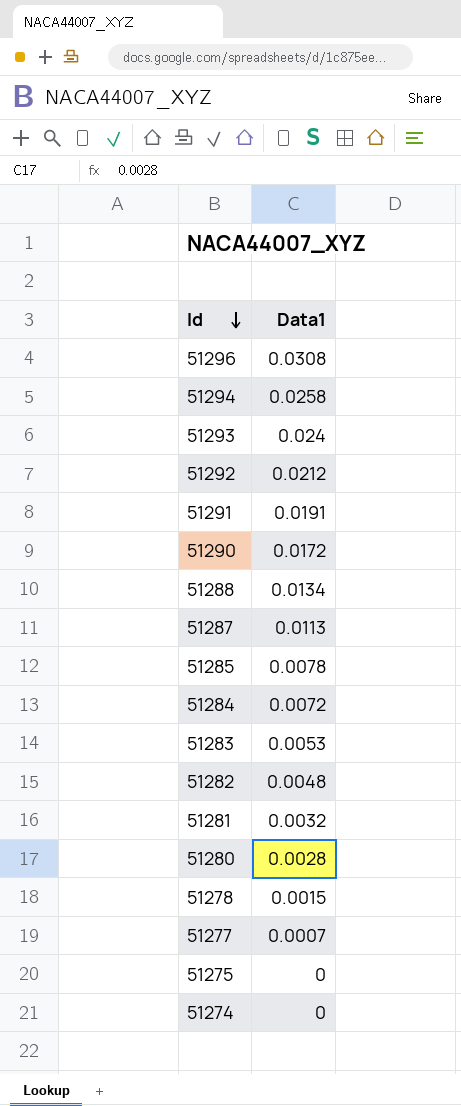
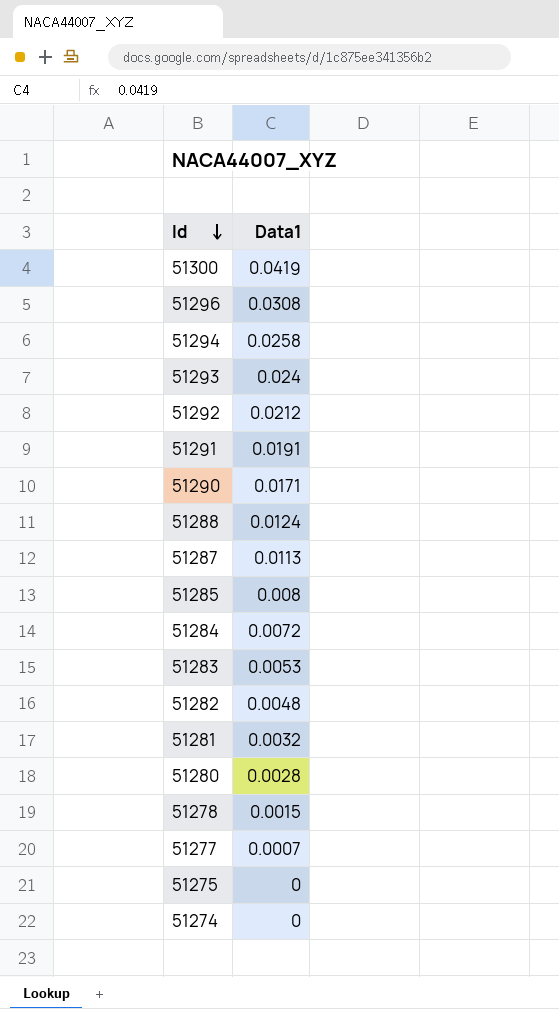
row 51300: none -> 0.0419
51290 | Data1: 0.0172 -> 0.0171
51288 | Data1: 0.0134 -> 0.0124
51285 | Data1: 0.0078 -> 0.008

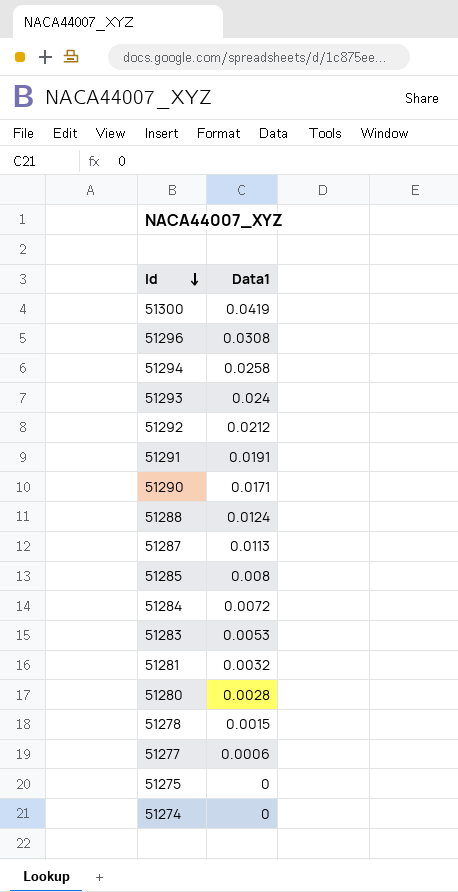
row 51282: 0.0048 -> none
51277 | Data1: 0.0007 -> 0.0006

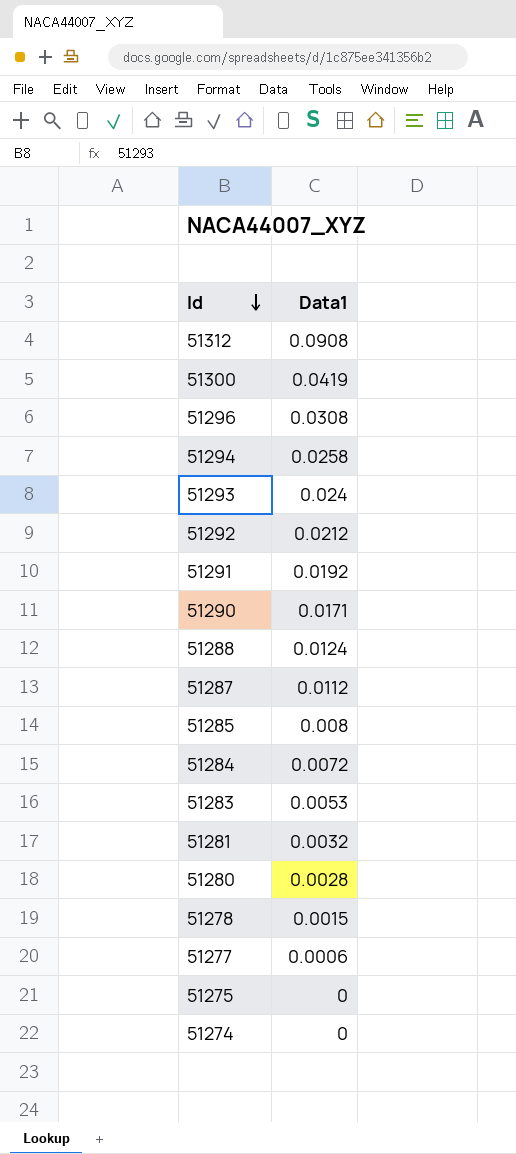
row 51312: none -> 0.0908
51291 | Data1: 0.0191 -> 0.0192
51287 | Data1: 0.0113 -> 0.0112

